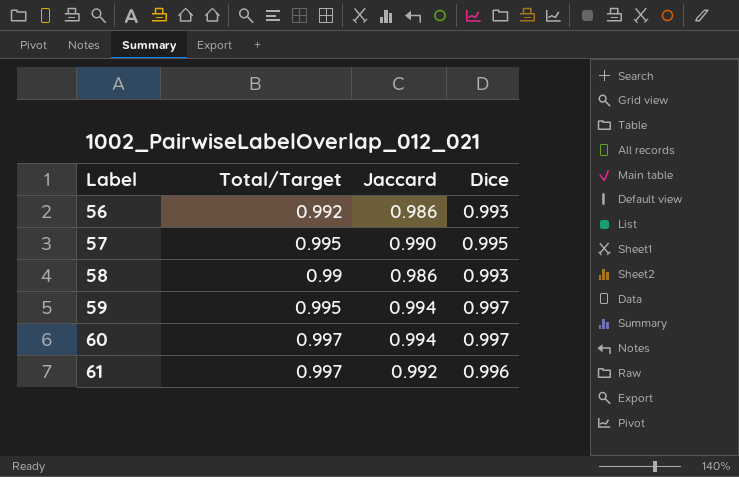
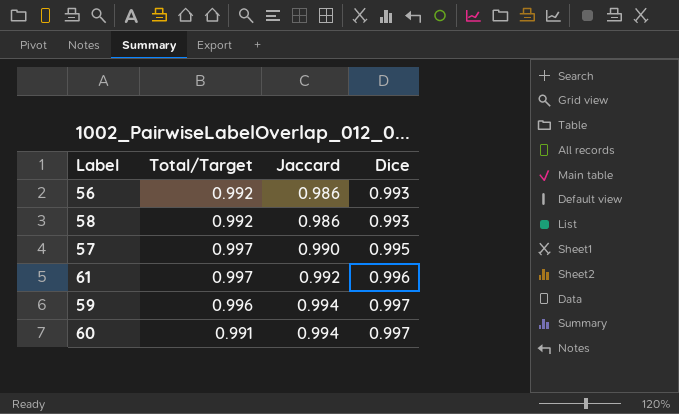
row order: Label ascending -> Jaccard ascending
58 | Total/Target: 0.99 -> 0.992
57 | Total/Target: 0.995 -> 0.997
59 | Total/Target: 0.995 -> 0.996
60 | Total/Target: 0.997 -> 0.991

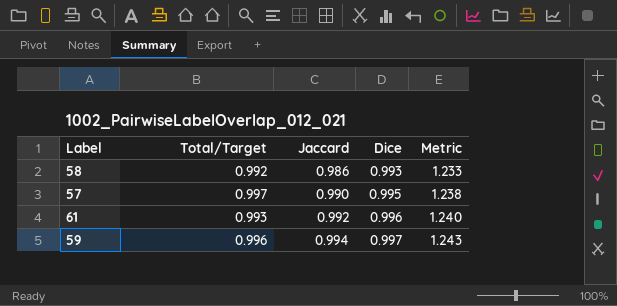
column Metric | formula: none -> [Jaccard] * 1.25
row 56: 0.992 | 0.986 | 0.993 -> none
row 60: 0.991 | 0.994 | 0.997 -> none
61 | Total/Target: 0.997 -> 0.993

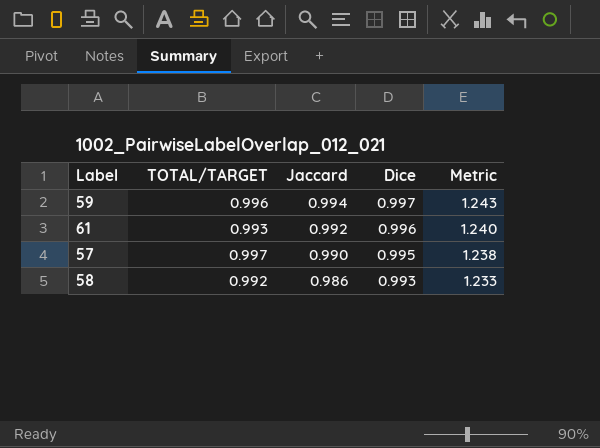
row order: Jaccard ascending -> Jaccard descending
column name: Total/Target -> TOTAL/TARGET

